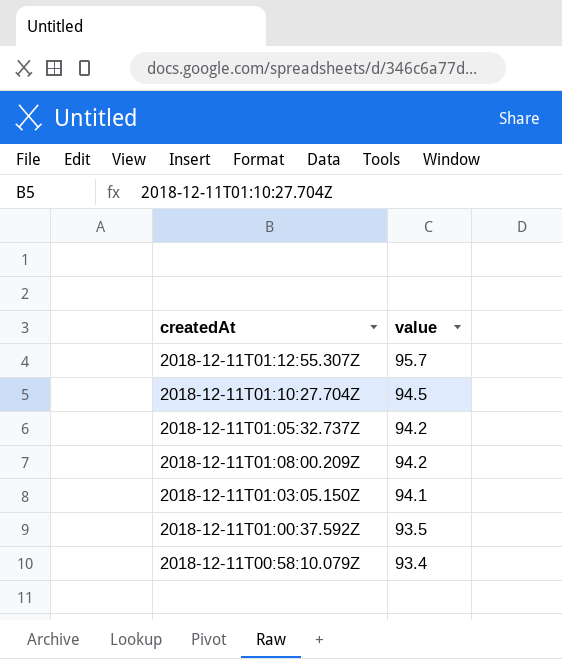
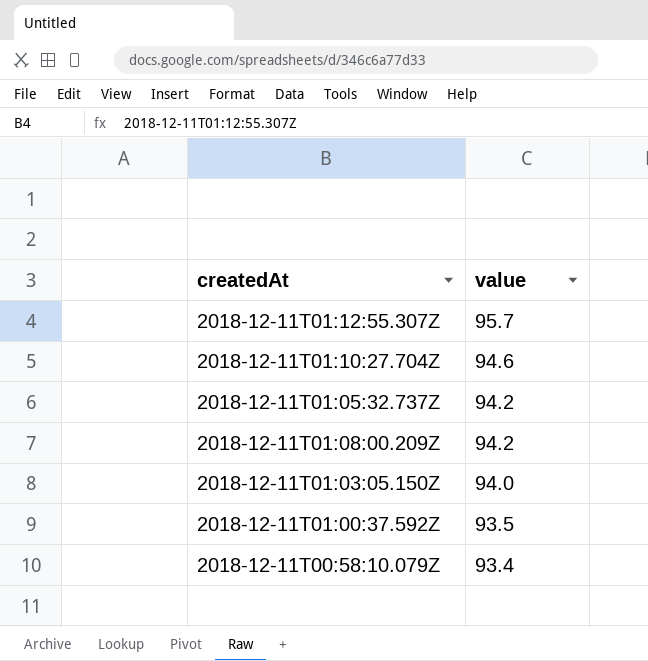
2018-12-11T01:10:27.704Z | value: 94.5 -> 94.6
2018-12-11T01:03:05.150Z | value: 94.1 -> 94.0

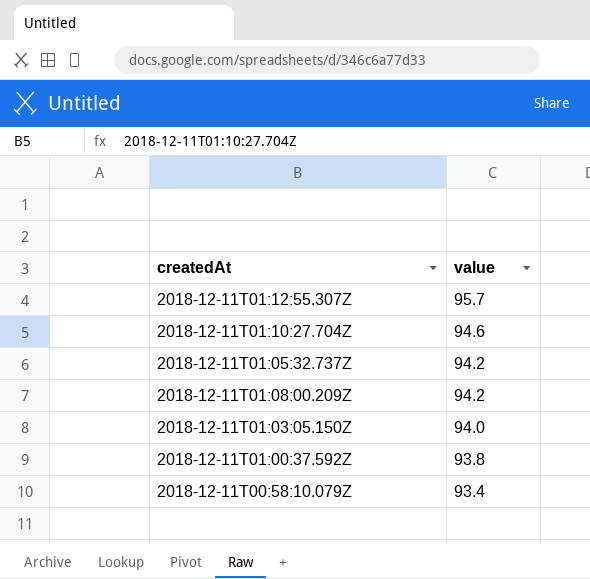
2018-12-11T01:00:37.592Z | value: 93.5 -> 93.8

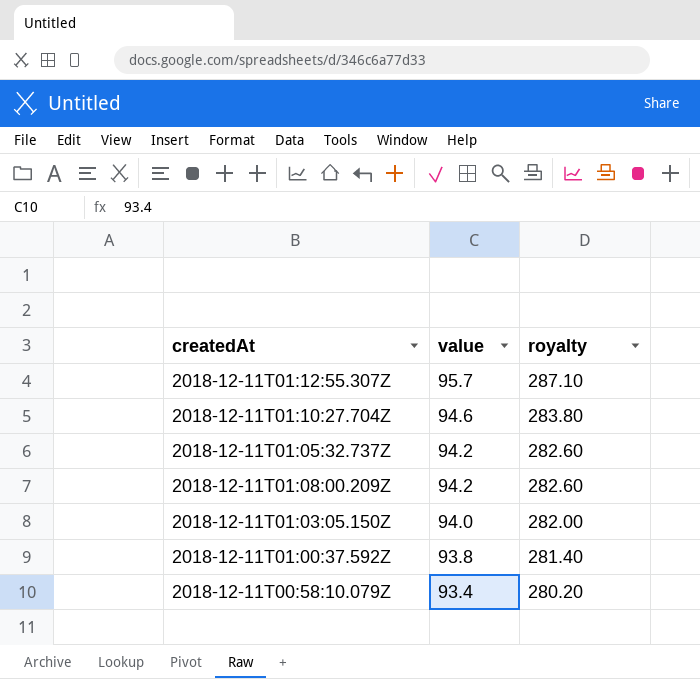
column royalty | formula: none -> [value] * 3

